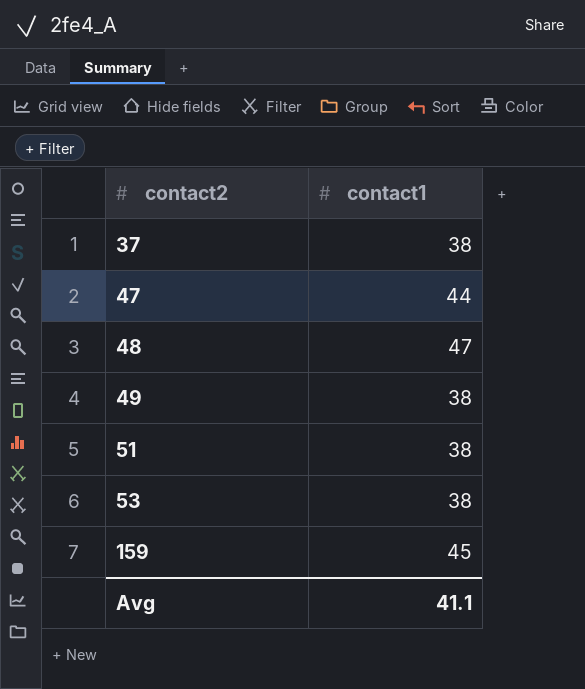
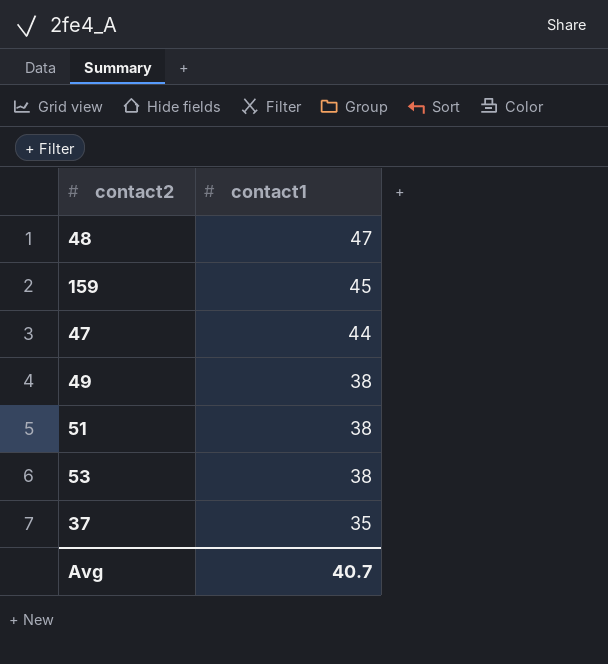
row order: contact2 ascending -> contact1 descending
37 | contact1: 38 -> 35
Avg | contact1: 41.1 -> 40.7

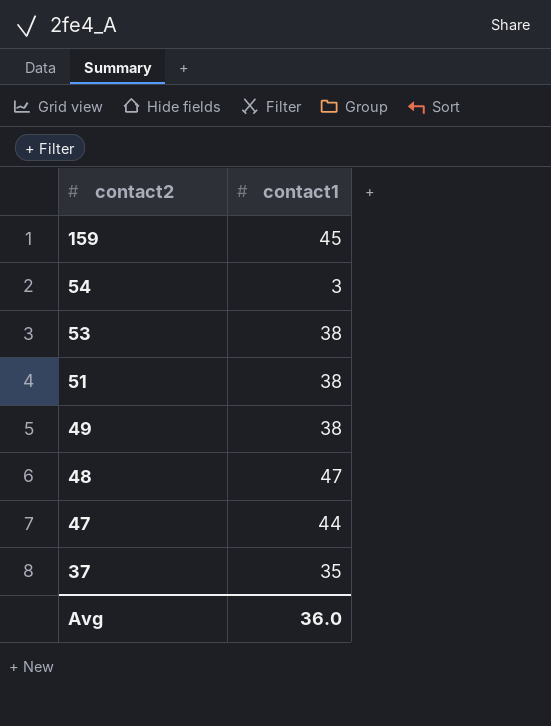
row order: contact1 descending -> contact2 descending
row 54: none -> 3
Avg | contact1: 40.7 -> 36.0

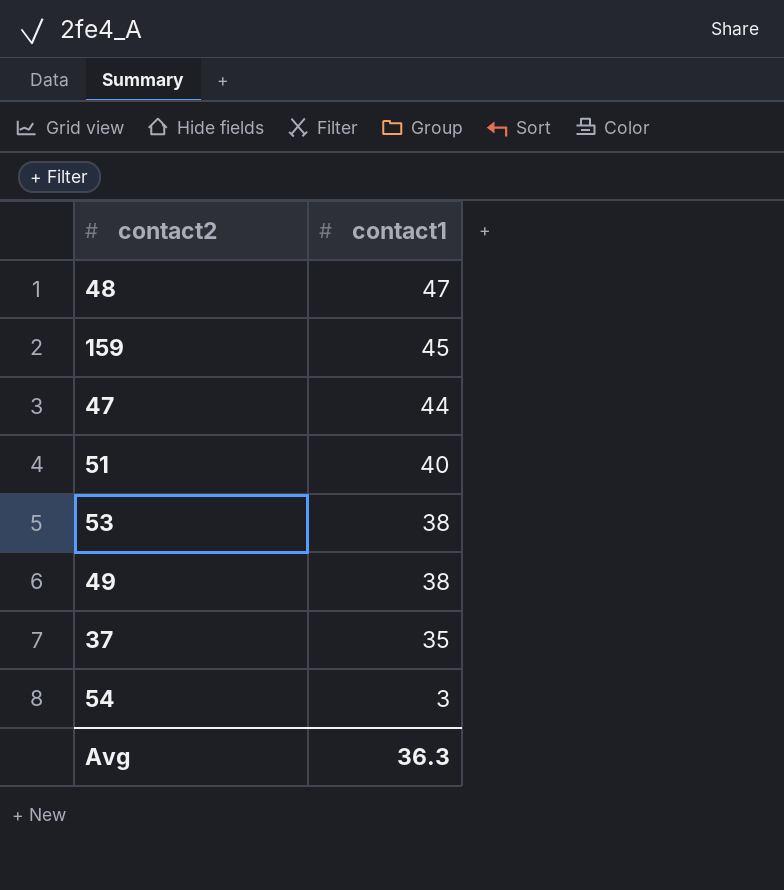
row order: contact2 descending -> contact1 descending
51 | contact1: 38 -> 40
Avg | contact1: 36.0 -> 36.3

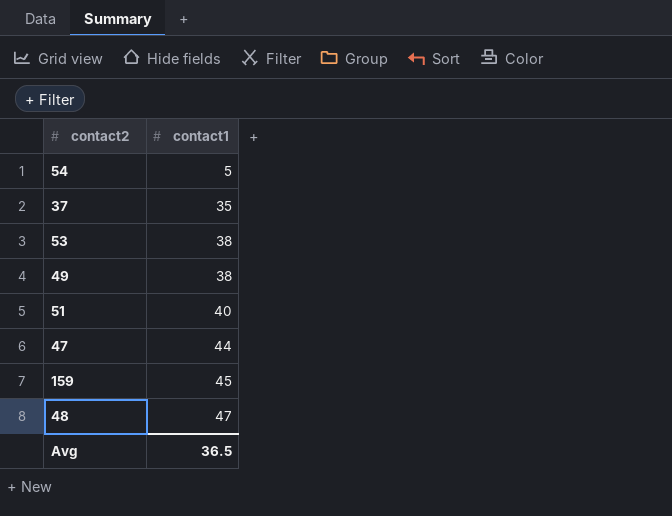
row order: contact1 descending -> contact1 ascending
54 | contact1: 3 -> 5
Avg | contact1: 36.3 -> 36.5

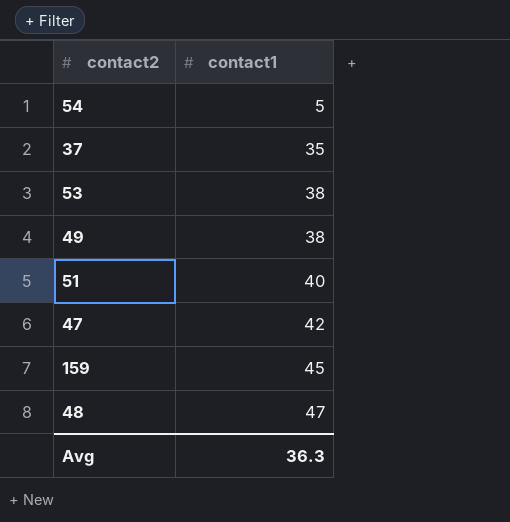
47 | contact1: 44 -> 42
Avg | contact1: 36.5 -> 36.3

